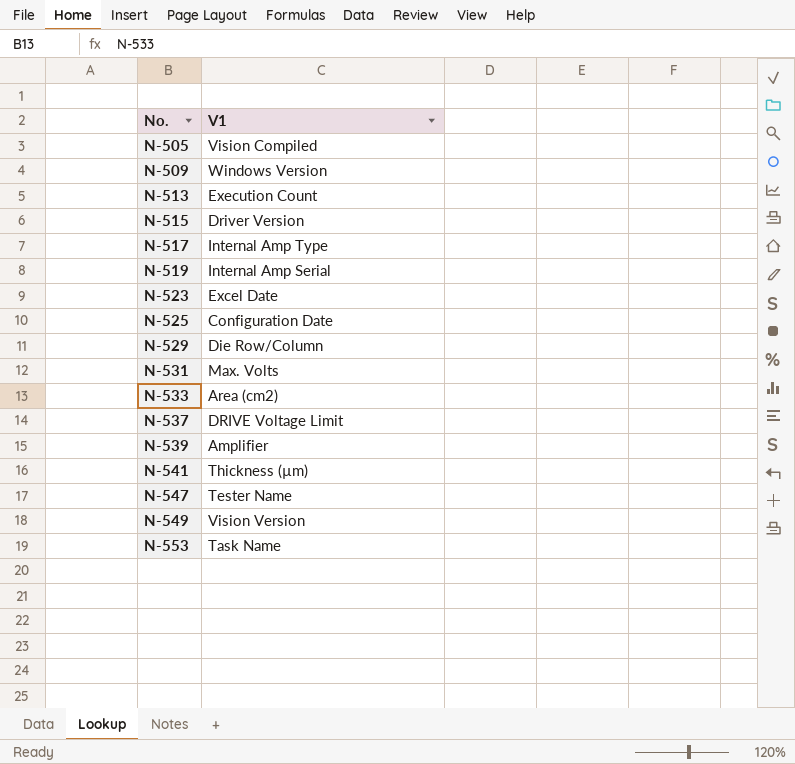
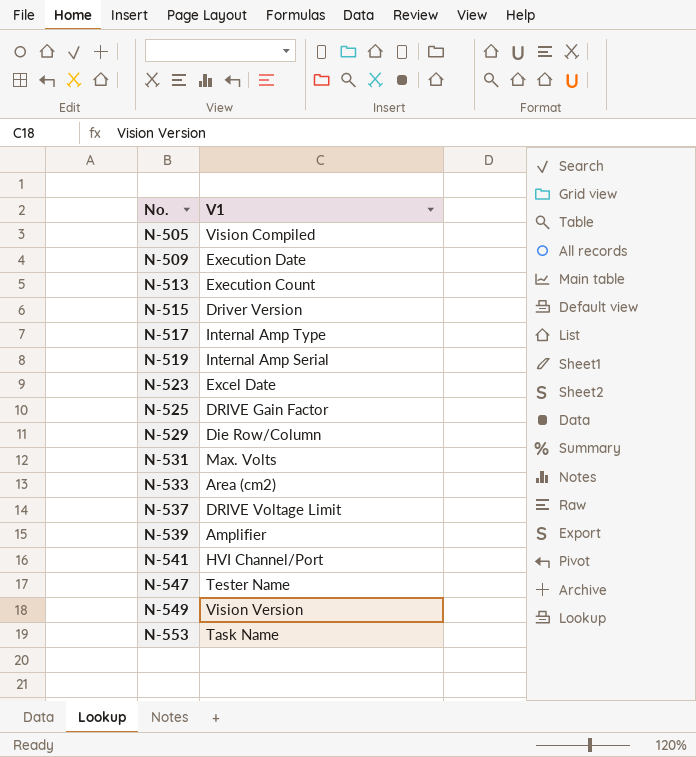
N-509 | V1: Windows Version -> Execution Date
N-525 | V1: Configuration Date -> DRIVE Gain Factor
N-541 | V1: Thickness (µm) -> HVI Channel/Port

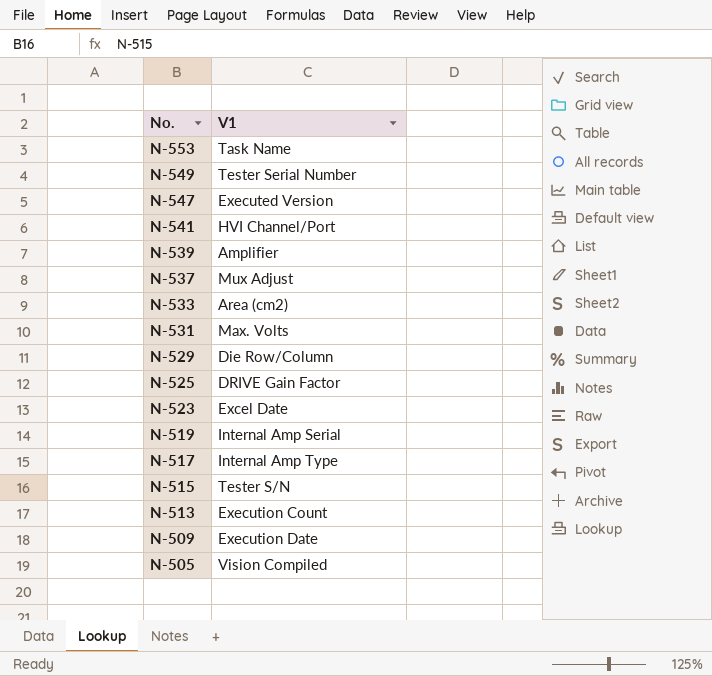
row order: No. ascending -> No. descending
N-549 | V1: Vision Version -> Tester Serial Number
N-547 | V1: Tester Name -> Executed Version
N-537 | V1: DRIVE Voltage Limit -> Mux Adjust
N-515 | V1: Driver Version -> Tester S/N

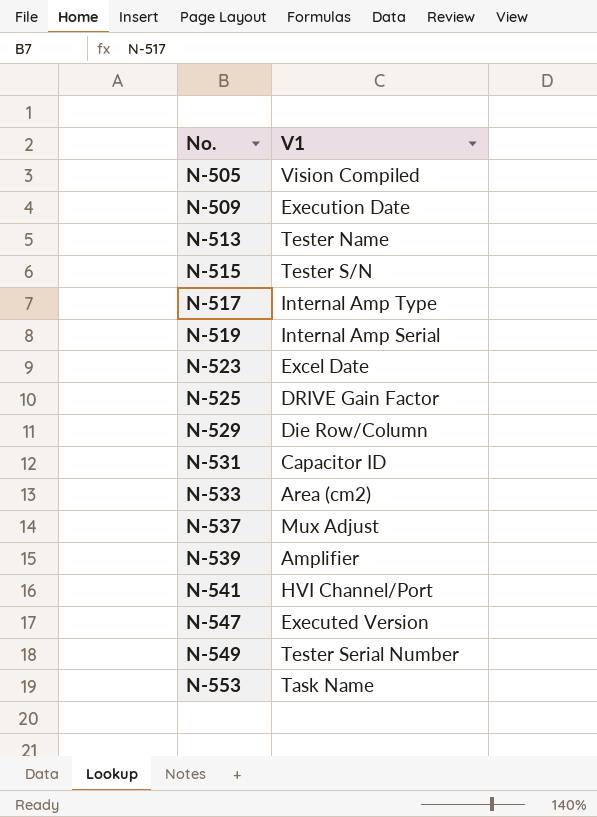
row order: No. descending -> No. ascending
N-513 | V1: Execution Count -> Tester Name
N-531 | V1: Max. Volts -> Capacitor ID

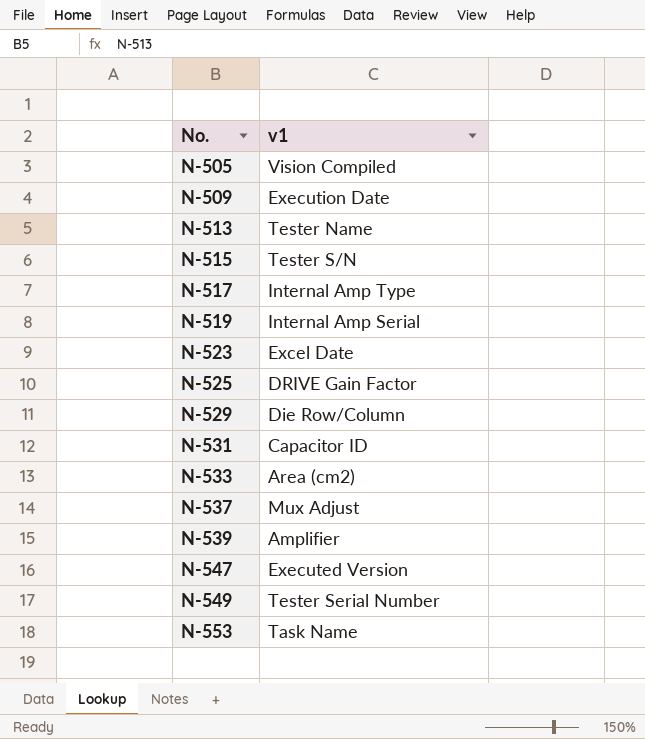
column name: V1 -> v1
row N-541: HVI Channel/Port -> none

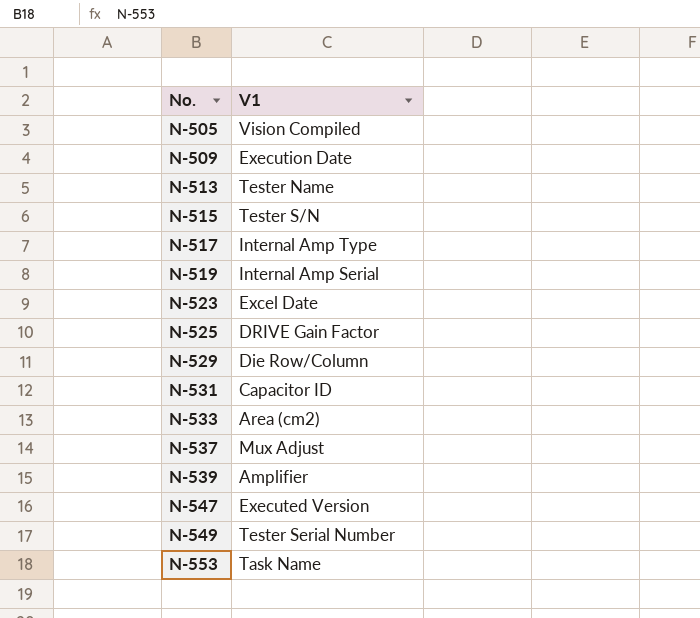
column name: v1 -> V1

